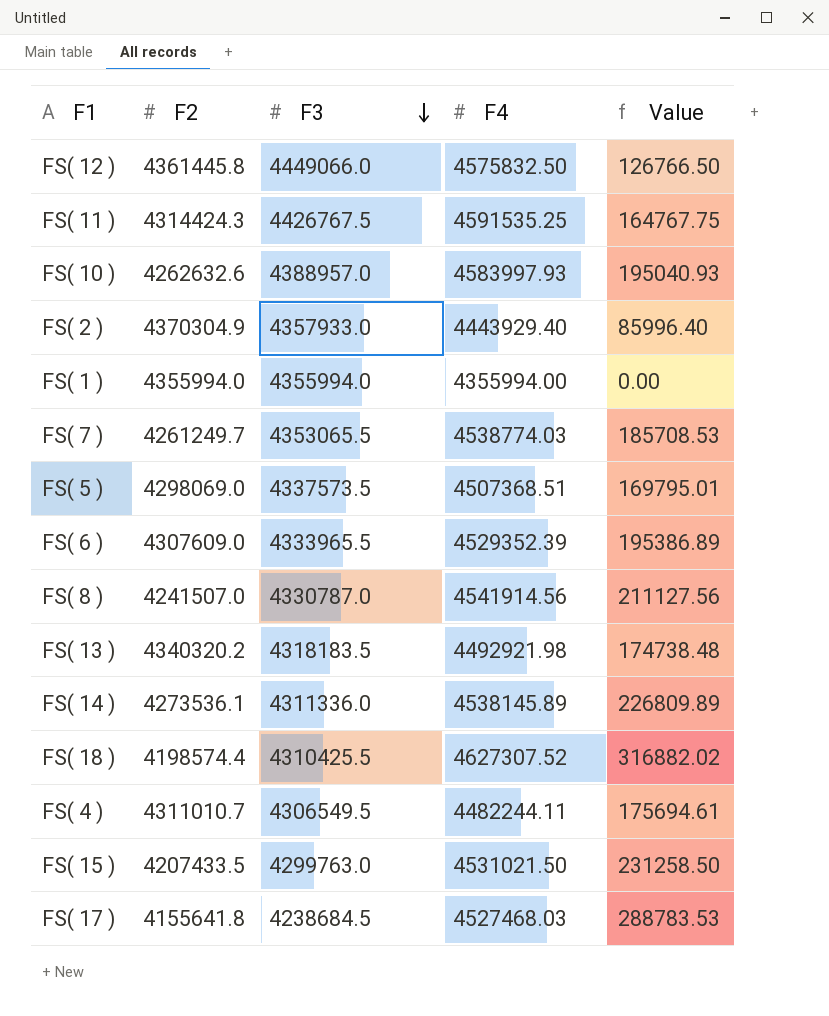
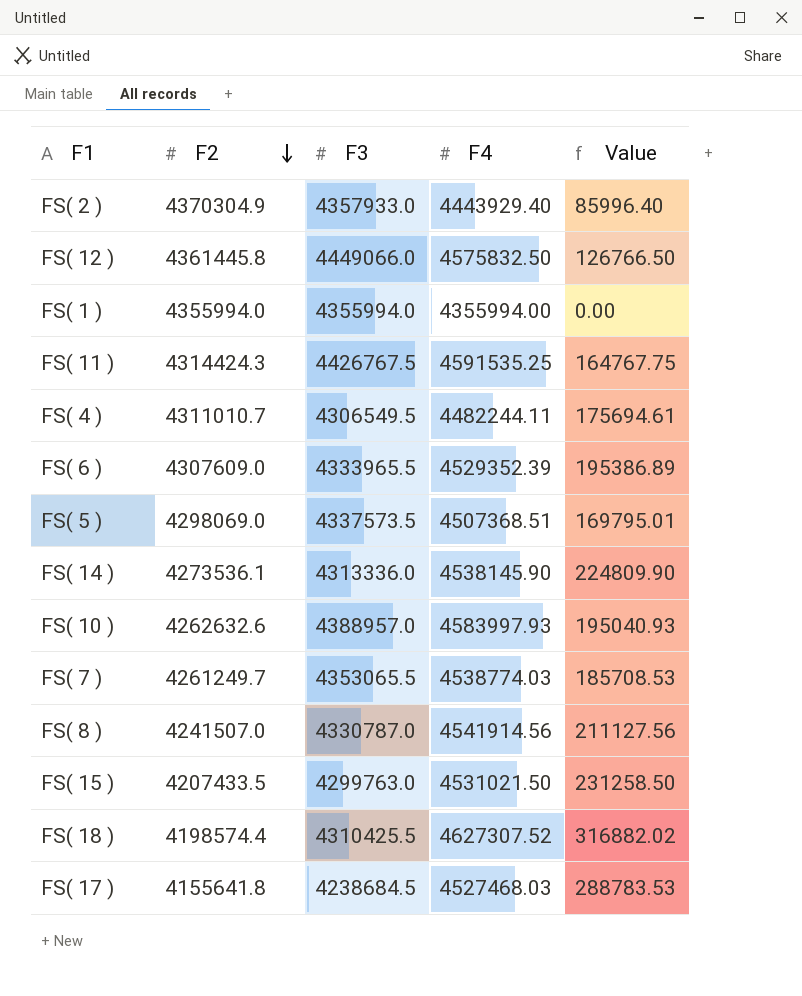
row order: F3 descending -> F2 descending
row FS( 13 ): 4340320.2 | 4318183.5 | 4492921.98 | 174738.48 -> none
FS( 14 ) | F3: 4311336.0 -> 4313336.0
FS( 14 ) | F4: 4538145.89 -> 4538145.90
FS( 14 ) | Value: 226809.89 -> 224809.90

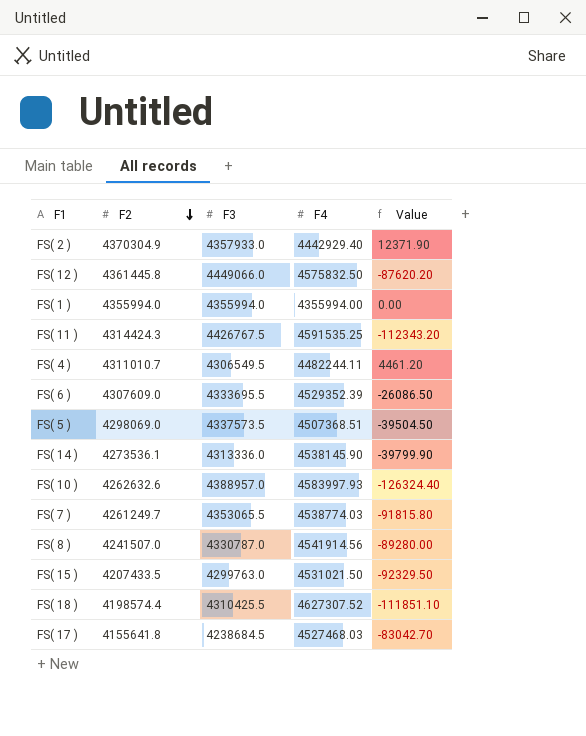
column Value | formula: [F4] - [F3] -> [F2] - [F3]
FS( 2 ) | F4: 4443929.40 -> 4442929.40
FS( 6 ) | F3: 4333965.5 -> 4333695.5

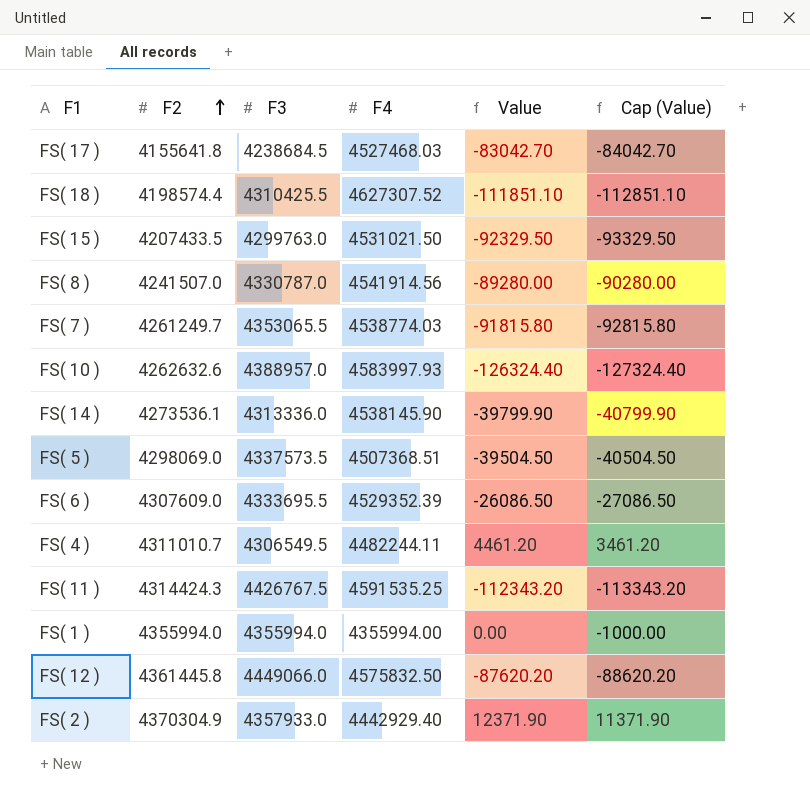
row order: F2 descending -> F2 ascending
column Cap (Value) | formula: none -> [Value] - 1000

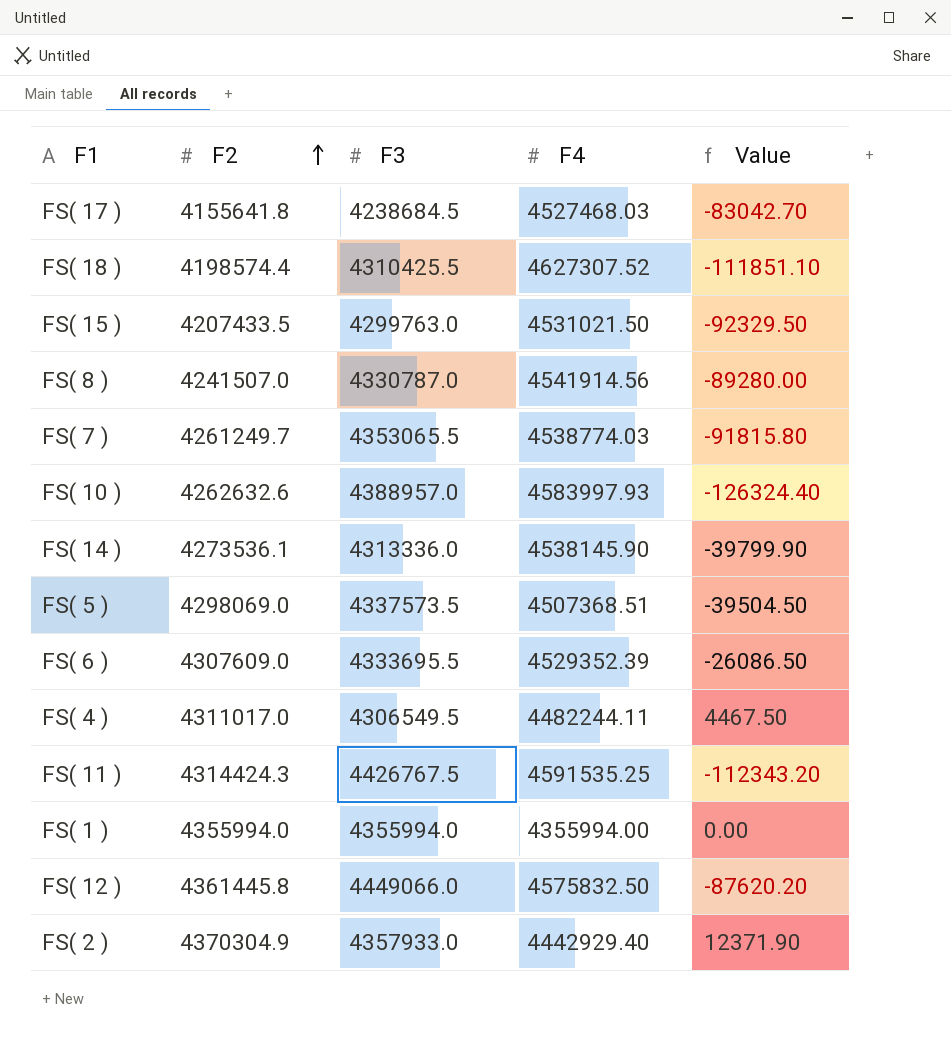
column Cap (Value) | formula: [Value] - 1000 -> none
FS( 4 ) | F2: 4311010.7 -> 4311017.0
FS( 4 ) | Value: 4461.20 -> 4467.50

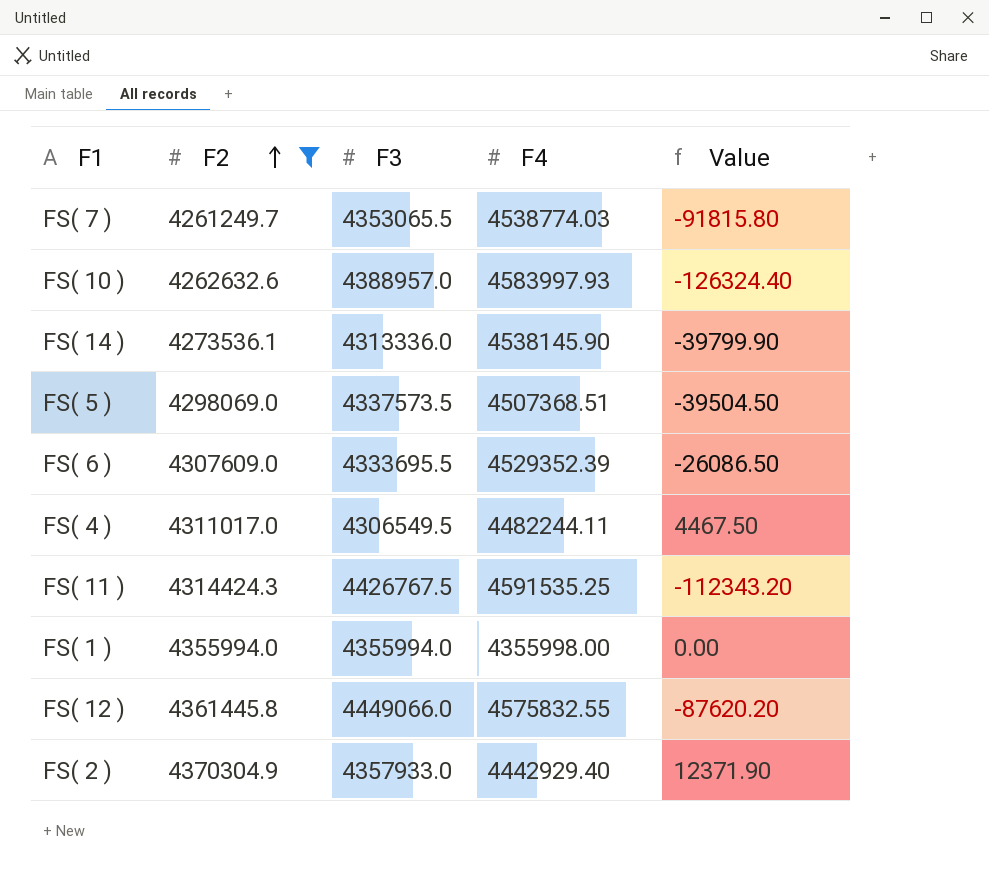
filter: none -> F2 >= 4261249.7
FS( 1 ) | F4: 4355994.00 -> 4355998.00
FS( 12 ) | F4: 4575832.50 -> 4575832.55

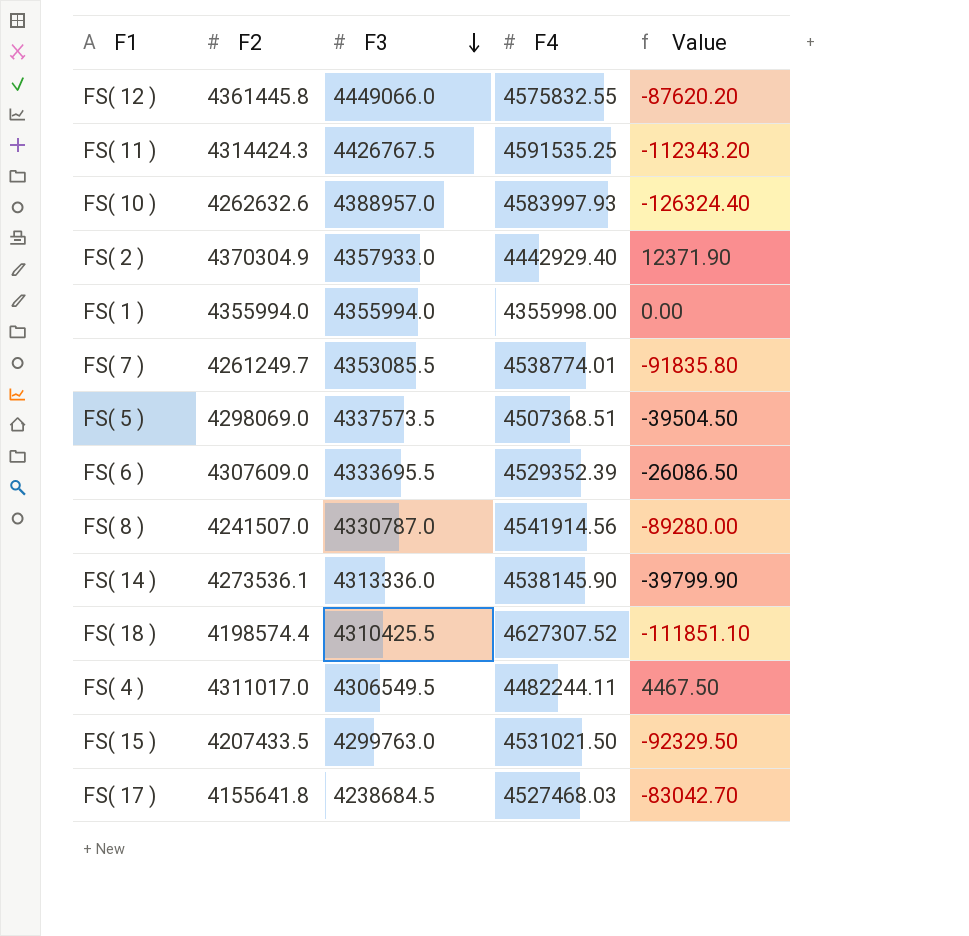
filter: F2 >= 4261249.7 -> none
row order: F2 ascending -> F3 descending
FS( 7 ) | F3: 4353065.5 -> 4353085.5
FS( 7 ) | F4: 4538774.03 -> 4538774.01
FS( 7 ) | Value: -91815.80 -> -91835.80

